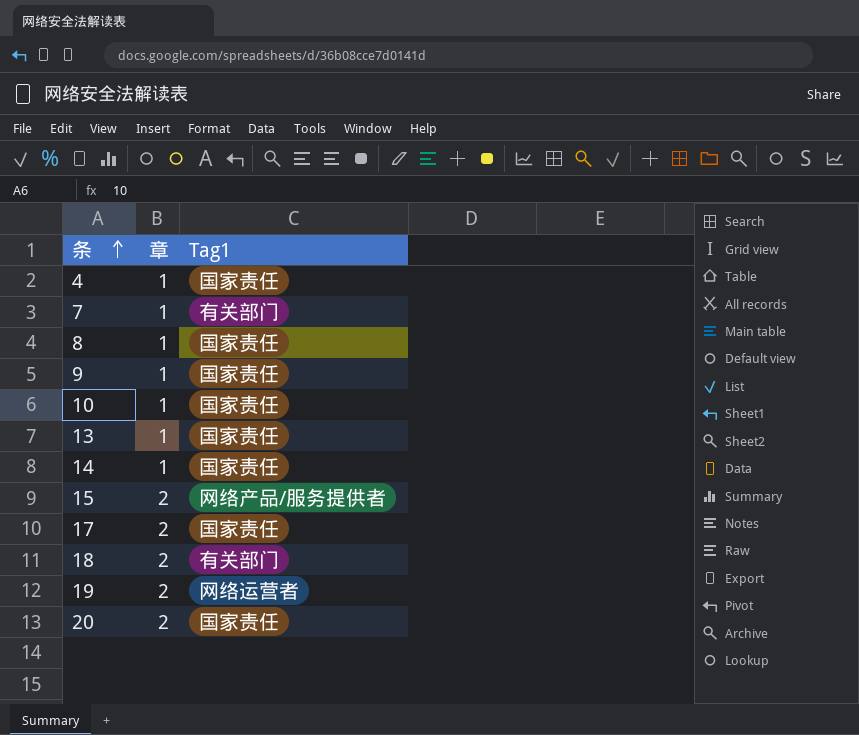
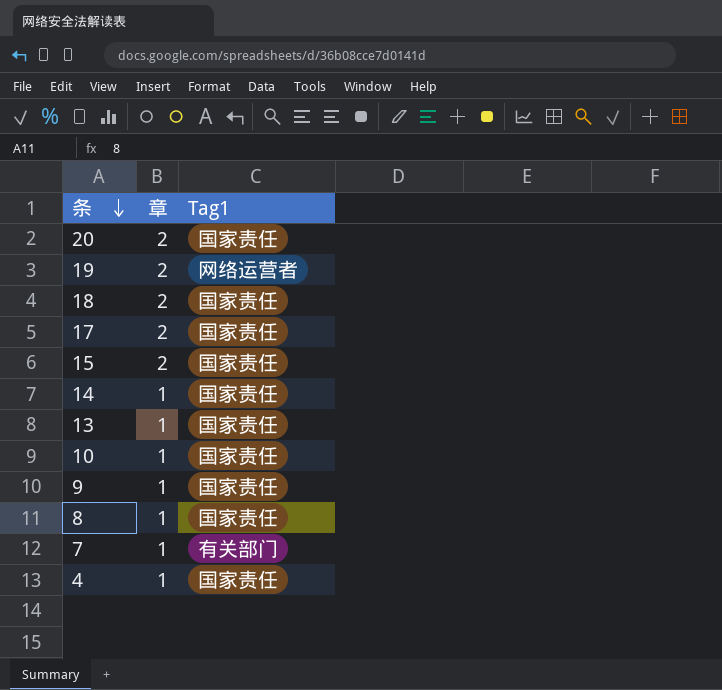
row order: 条 ascending -> 条 descending
18 | Tag1: 有关部门 -> 国家责任
15 | Tag1: 网络产品/服务提供者 -> 国家责任

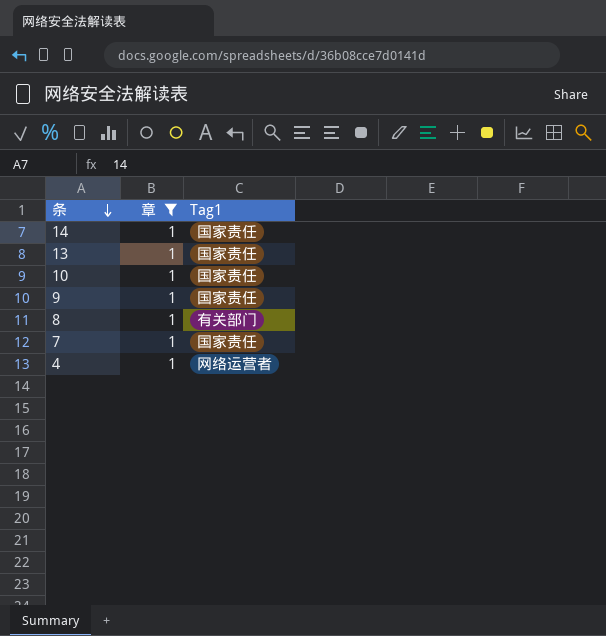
filter: none -> 章 = 1
8 | Tag1: 国家责任 -> 有关部门
7 | Tag1: 有关部门 -> 国家责任
4 | Tag1: 国家责任 -> 网络运营者

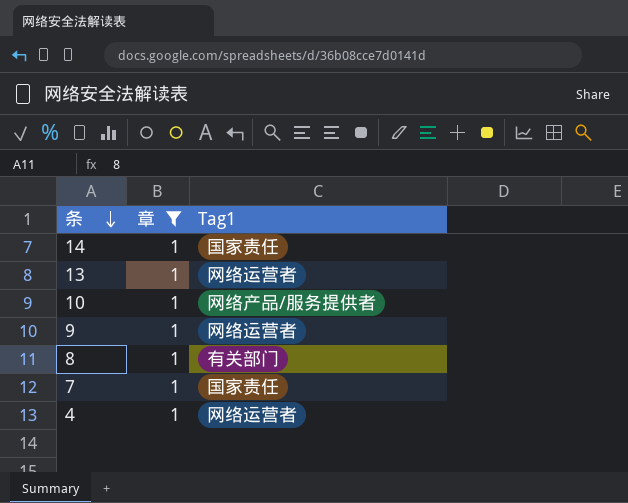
13 | Tag1: 国家责任 -> 网络运营者
10 | Tag1: 国家责任 -> 网络产品/服务提供者
9 | Tag1: 国家责任 -> 网络运营者

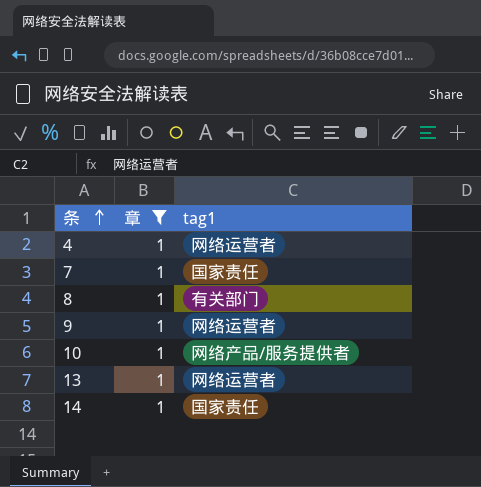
row order: 条 descending -> 条 ascending
column name: Tag1 -> tag1

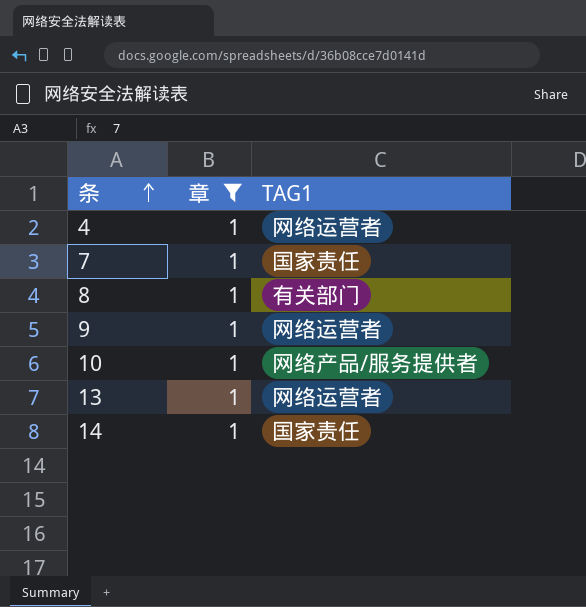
column name: tag1 -> TAG1

